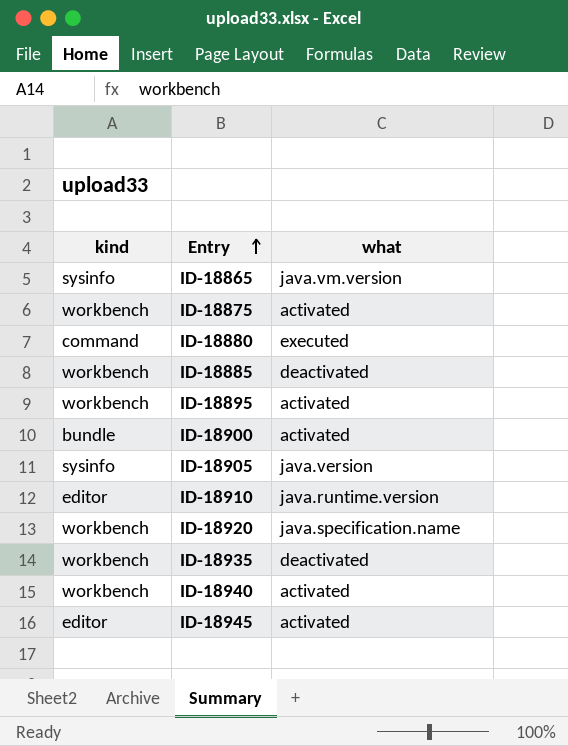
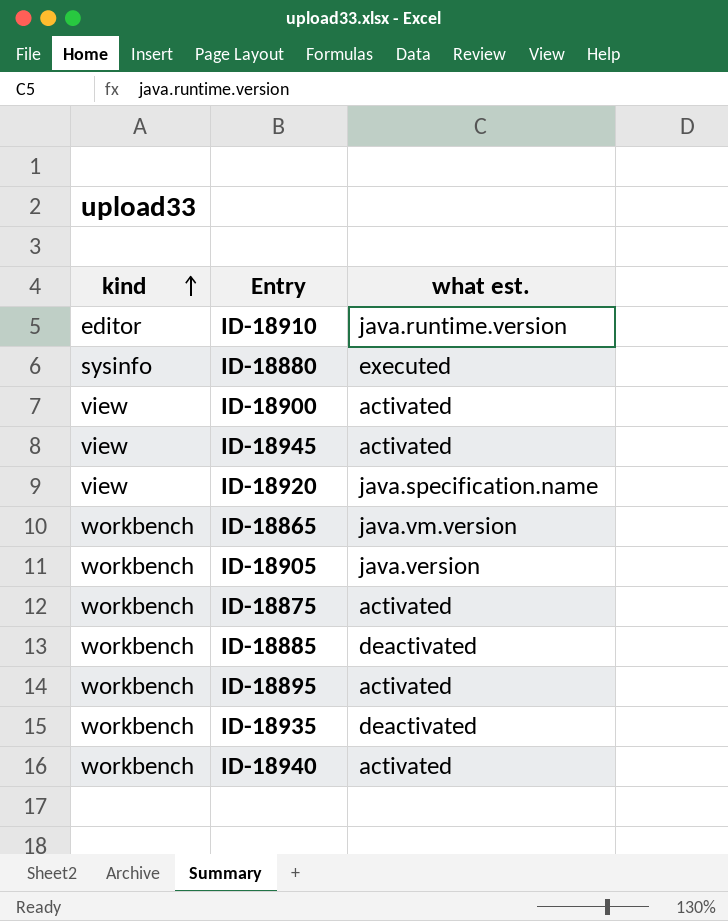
row order: Entry ascending -> kind ascending
column name: what -> what est.
ID-18880 | kind: command -> sysinfo
ID-18900 | kind: bundle -> view
ID-18945 | kind: editor -> view
ID-18920 | kind: workbench -> view
ID-18865 | kind: sysinfo -> workbench
ID-18905 | kind: sysinfo -> workbench

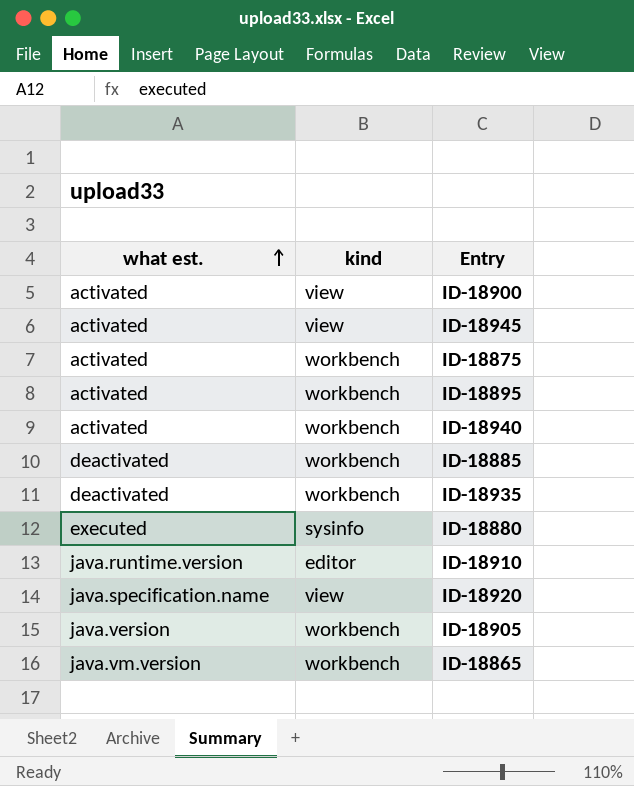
row order: kind ascending -> what est. ascending
column what est. | position: 3 -> 1

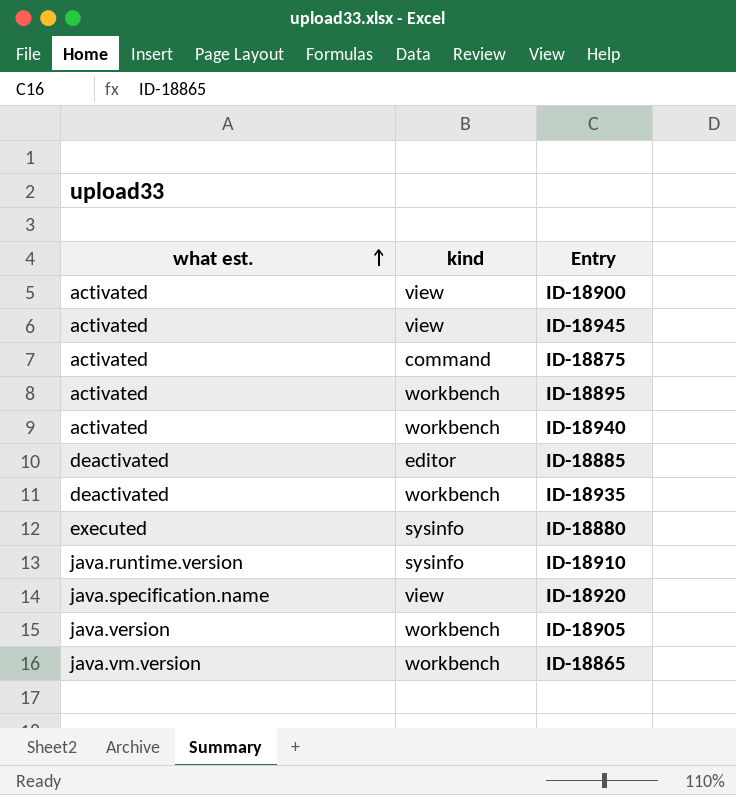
ID-18875 | kind: workbench -> command
ID-18885 | kind: workbench -> editor
ID-18910 | kind: editor -> sysinfo

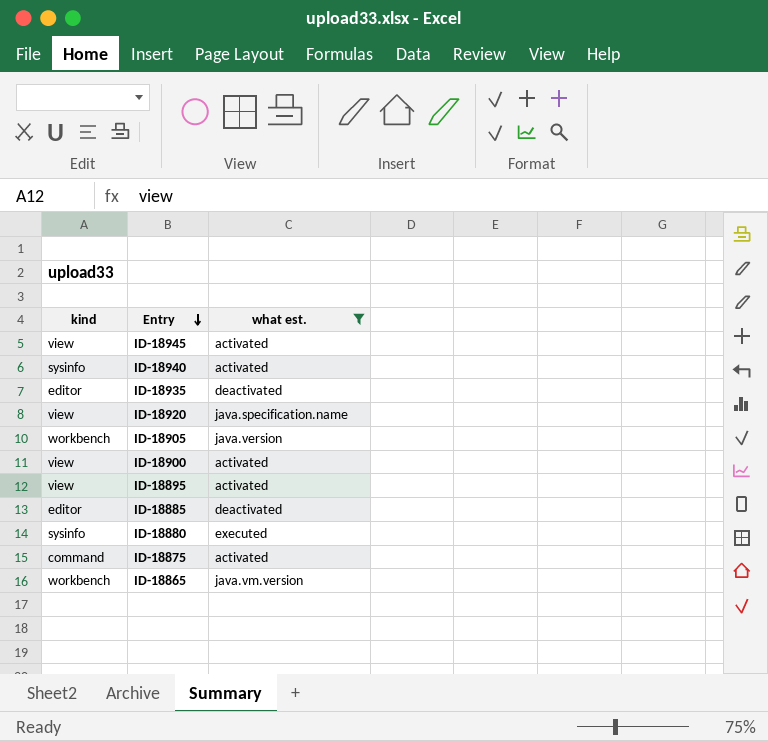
filter: none -> what est. != java.runtime.version
row order: what est. ascending -> Entry descending
column what est. | position: 1 -> 3
ID-18940 | kind: workbench -> sysinfo
ID-18935 | kind: workbench -> editor
ID-18895 | kind: workbench -> view

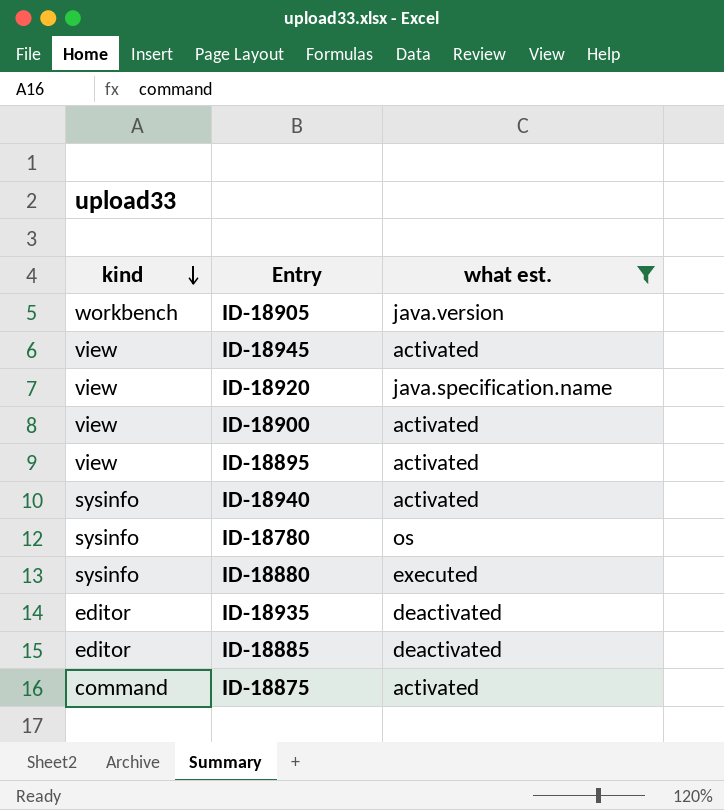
row order: Entry descending -> kind descending
row ID-18865: workbench | java.vm.version -> none
row ID-18780: none -> sysinfo | os

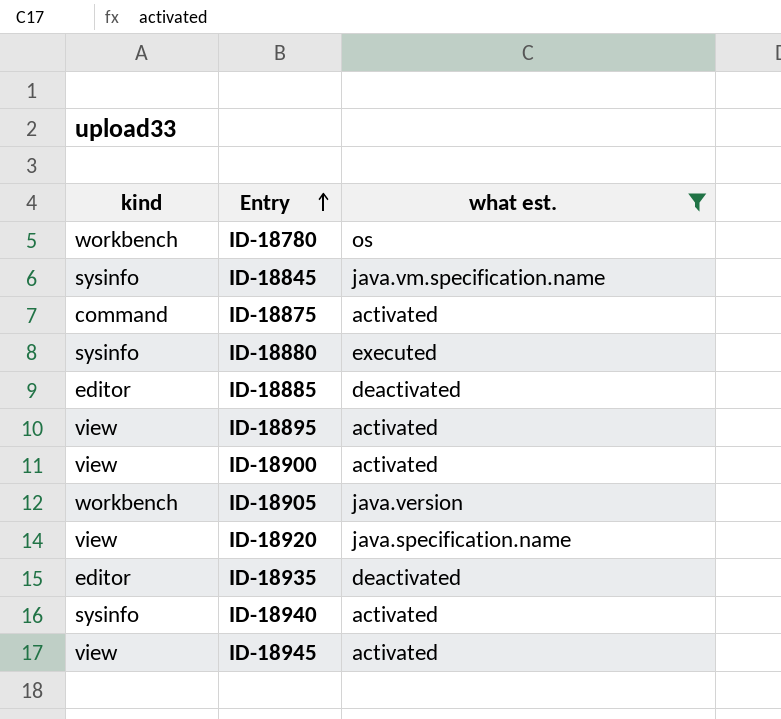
row order: kind descending -> Entry ascending
ID-18780 | kind: sysinfo -> workbench
row ID-18845: none -> sysinfo | java.vm.specification.name

